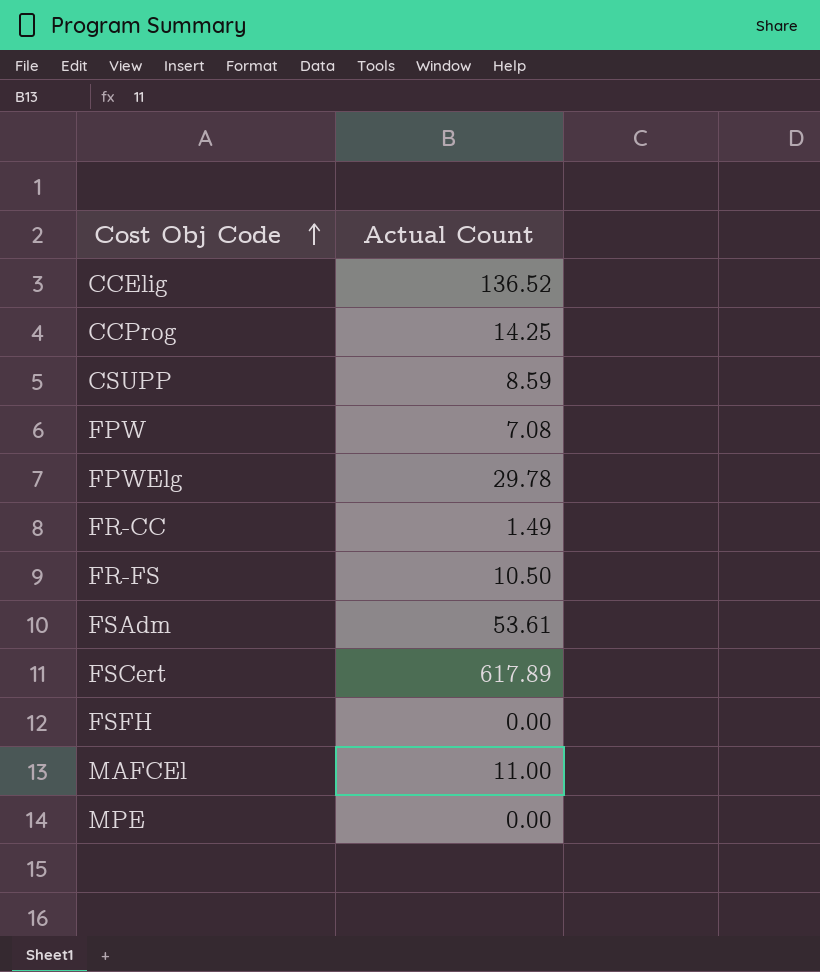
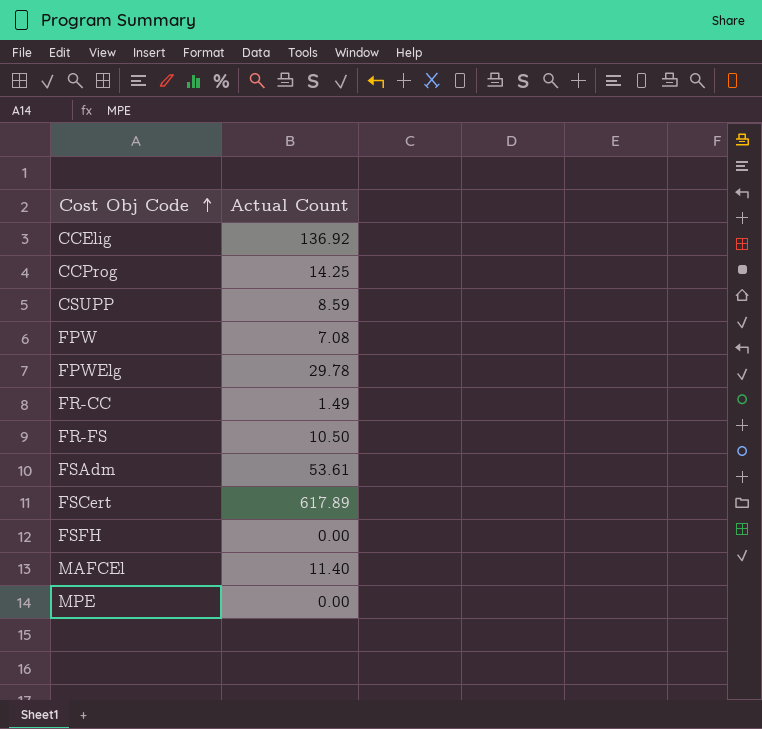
CCElig | Actual Count: 136.52 -> 136.92
MAFCEl | Actual Count: 11.00 -> 11.40

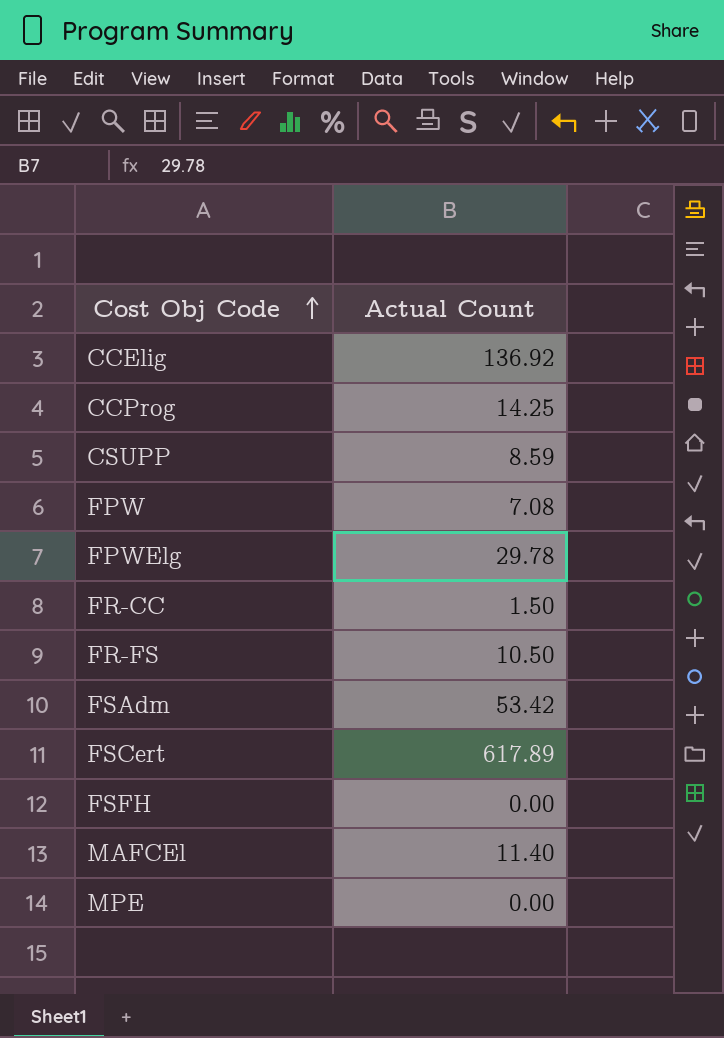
FR-CC | Actual Count: 1.49 -> 1.50
FSAdm | Actual Count: 53.61 -> 53.42

